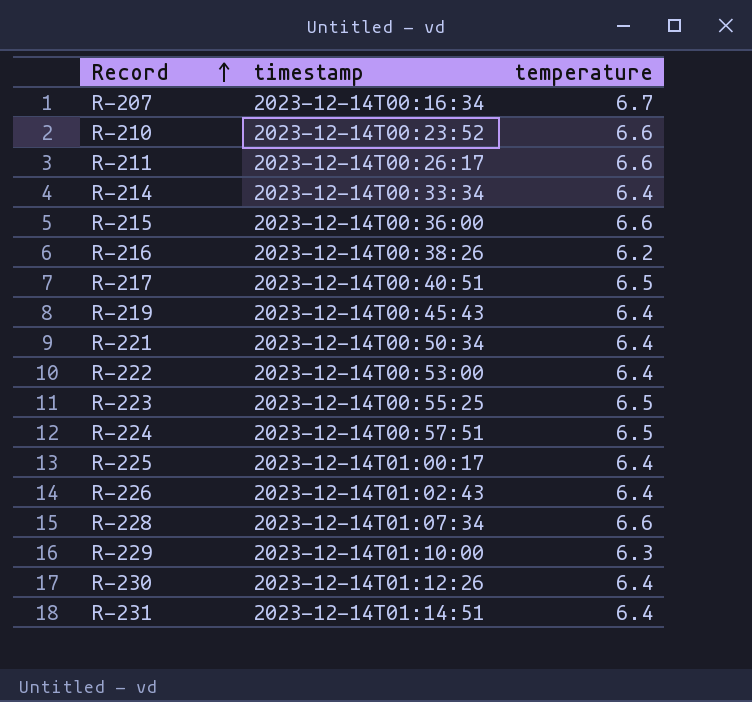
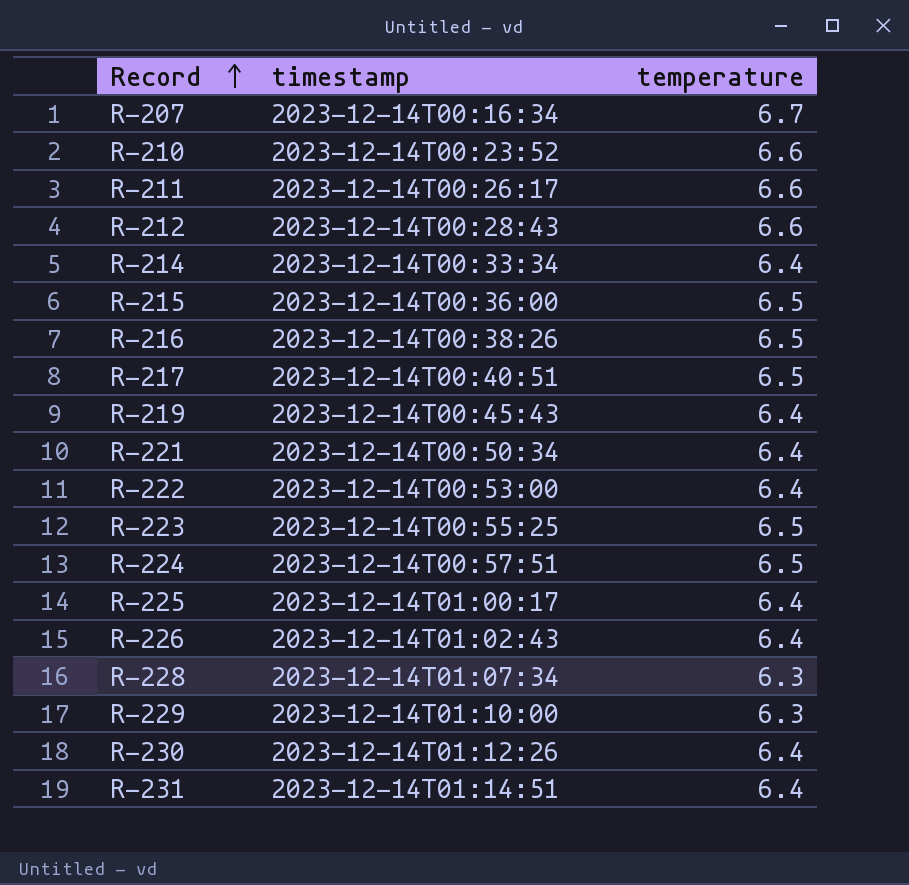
row R-212: none -> 2023-12-14T00:28:43 | 6.6
R-215 | temperature: 6.6 -> 6.5
R-216 | temperature: 6.2 -> 6.5
R-228 | temperature: 6.6 -> 6.3

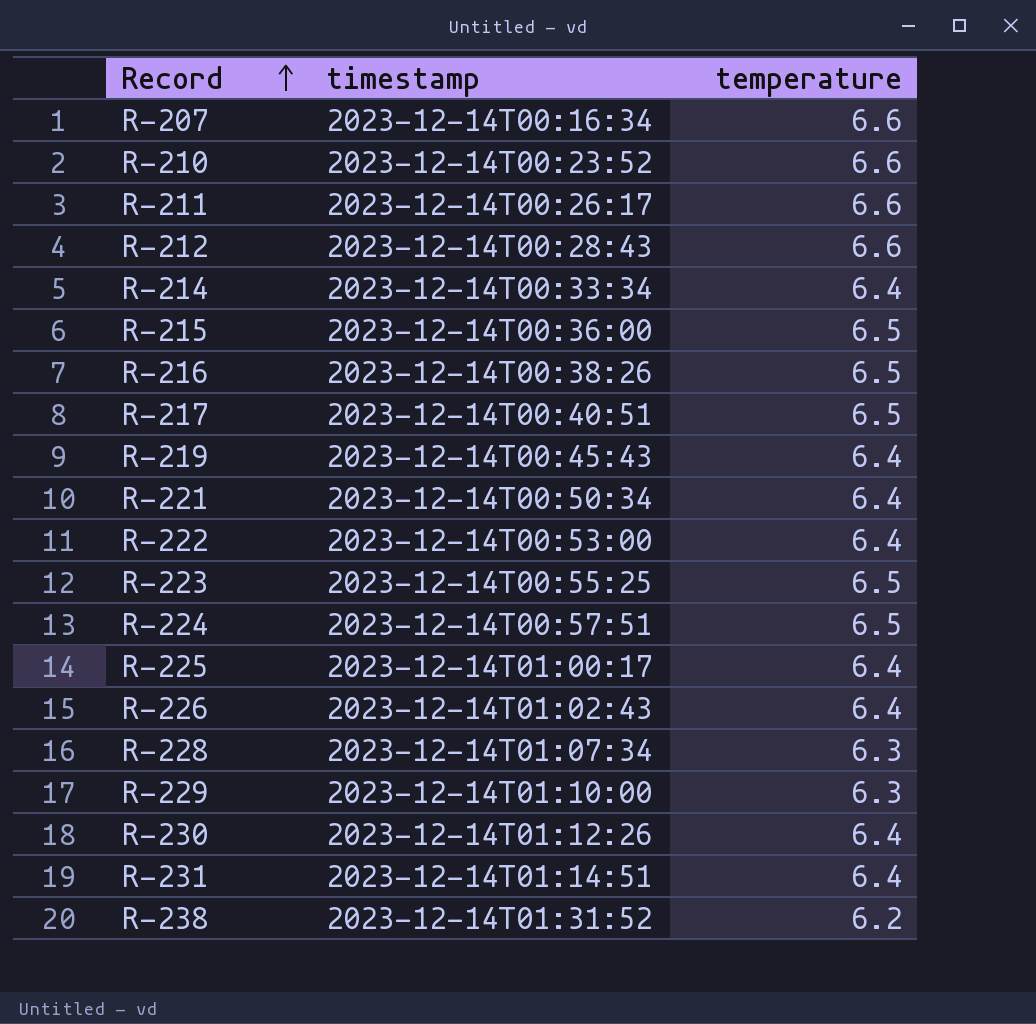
R-207 | temperature: 6.7 -> 6.6
row R-238: none -> 2023-12-14T01:31:52 | 6.2

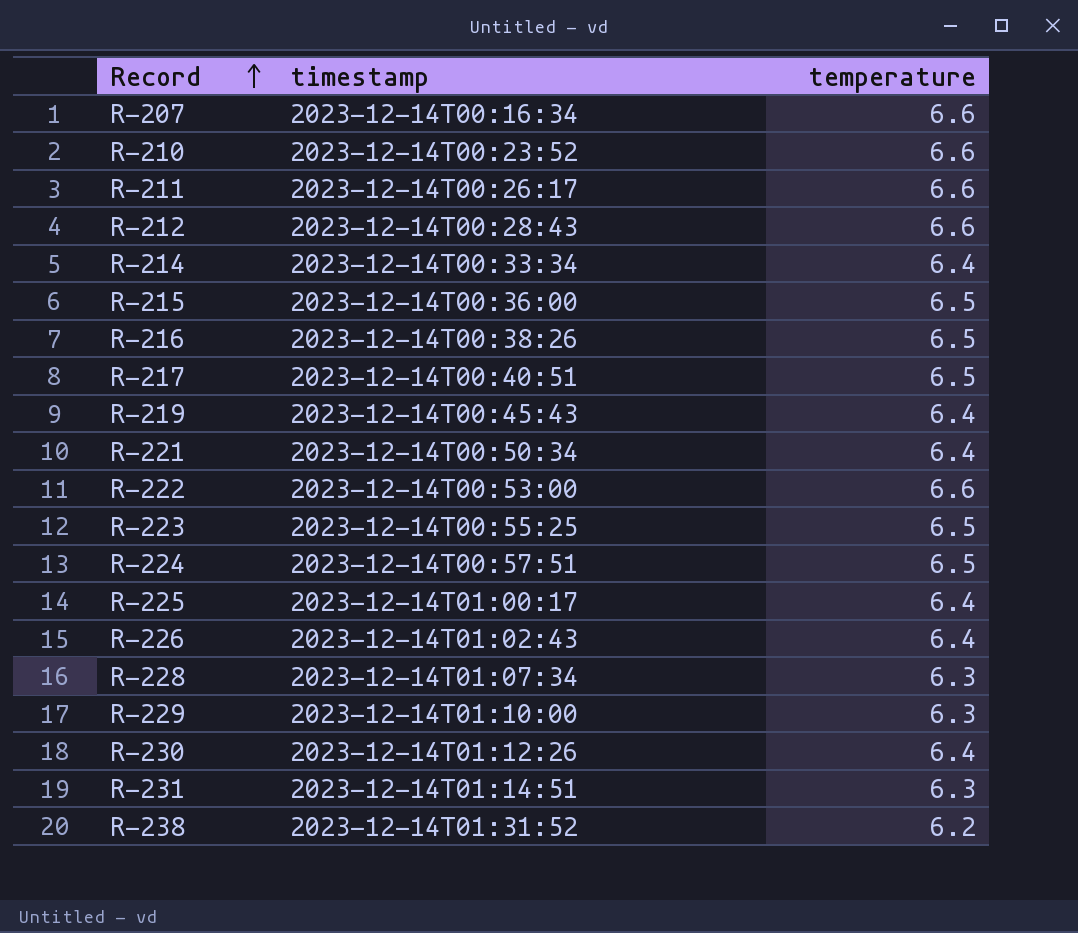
R-222 | temperature: 6.4 -> 6.6
R-231 | temperature: 6.4 -> 6.3

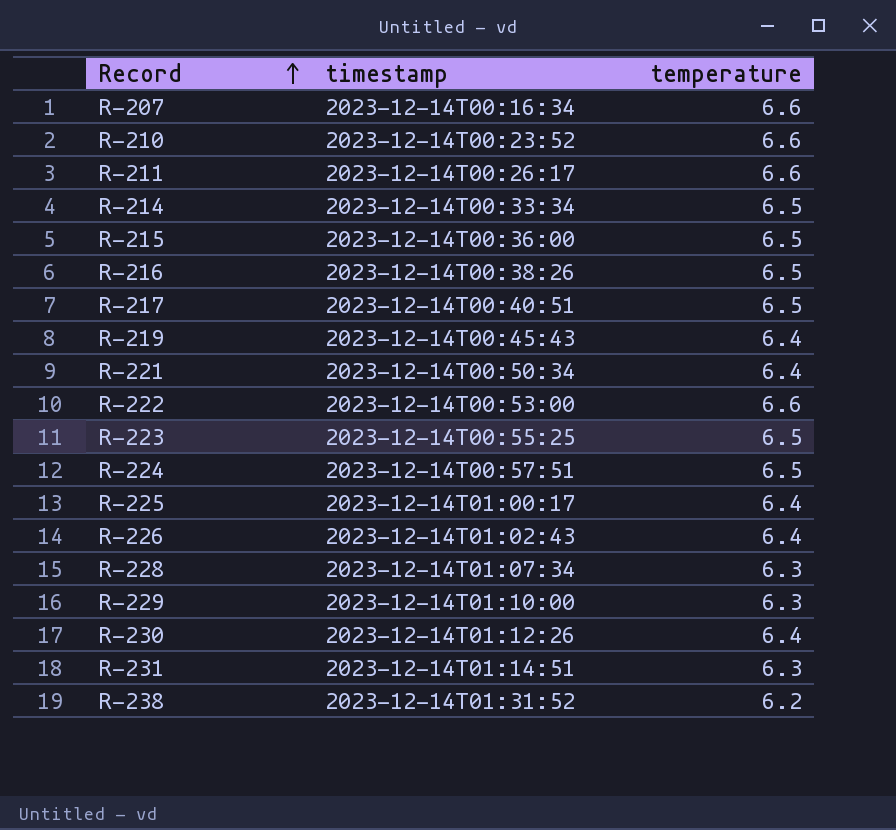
row R-212: 2023-12-14T00:28:43 | 6.6 -> none
R-214 | temperature: 6.4 -> 6.5

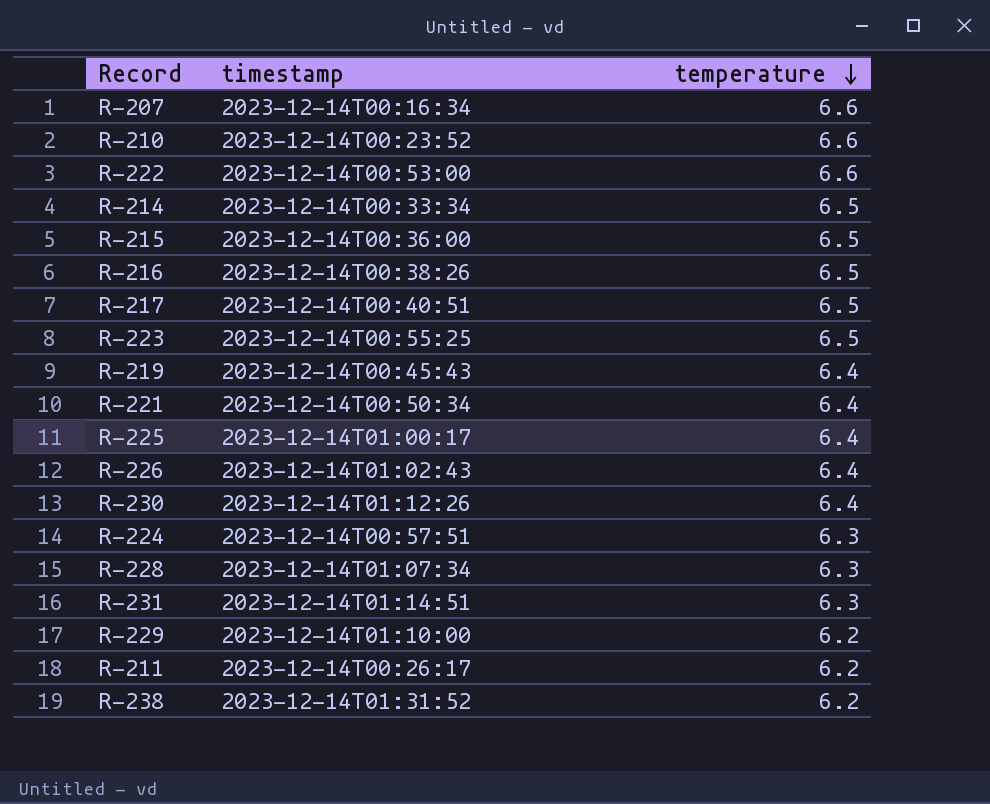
row order: Record ascending -> temperature descending
R-224 | temperature: 6.5 -> 6.3
R-229 | temperature: 6.3 -> 6.2
R-211 | temperature: 6.6 -> 6.2

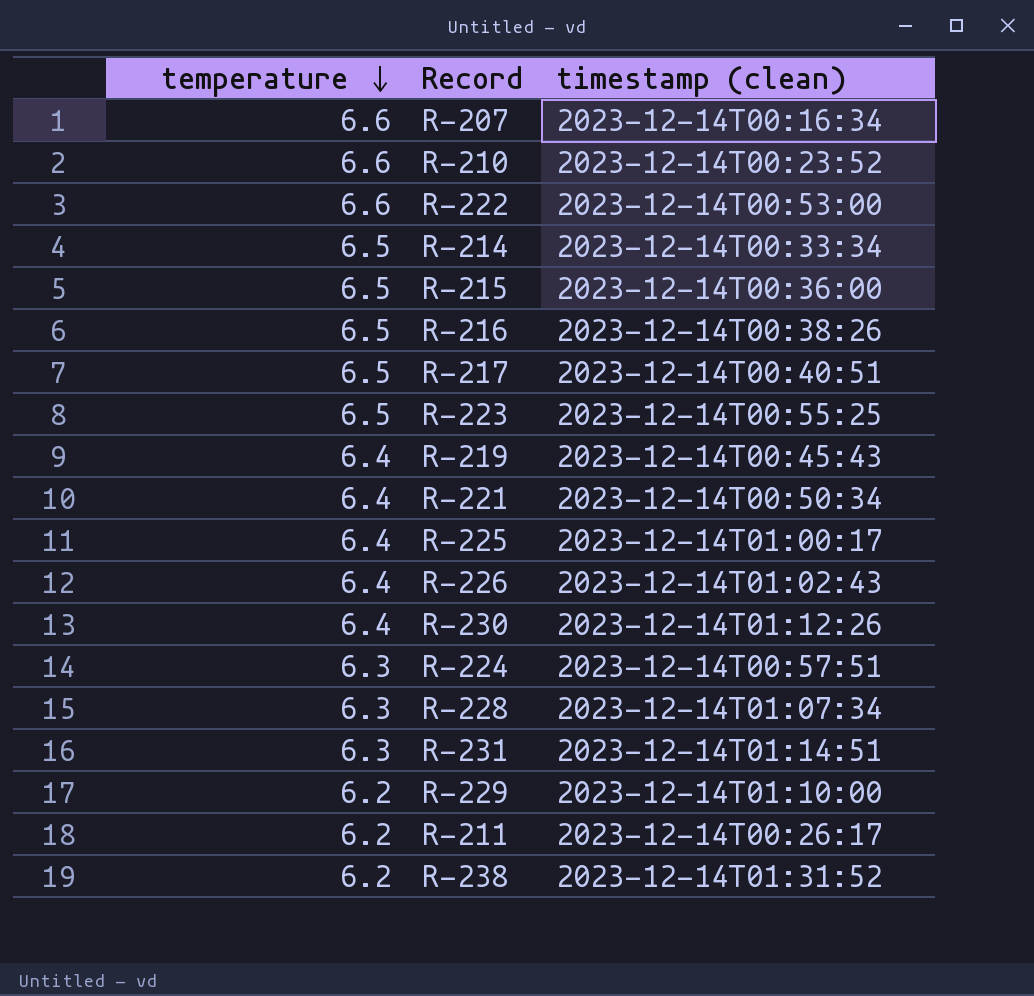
column temperature | position: 3 -> 1
column name: timestamp -> timestamp (clean)

